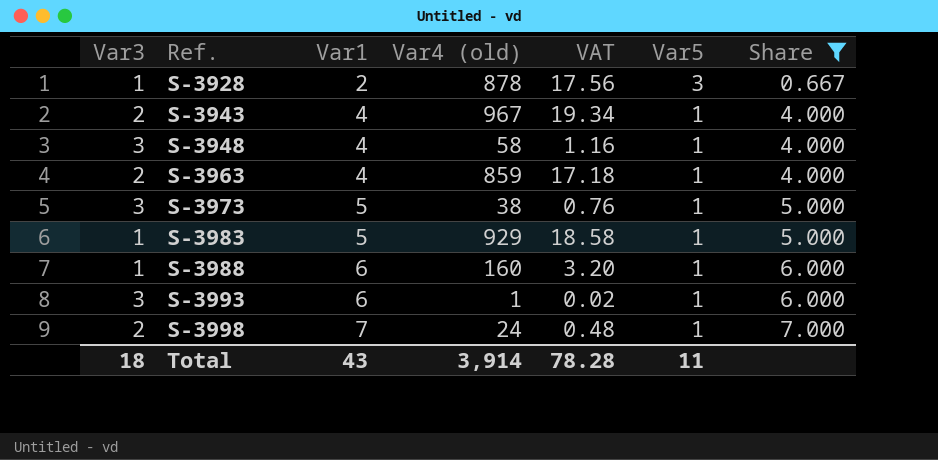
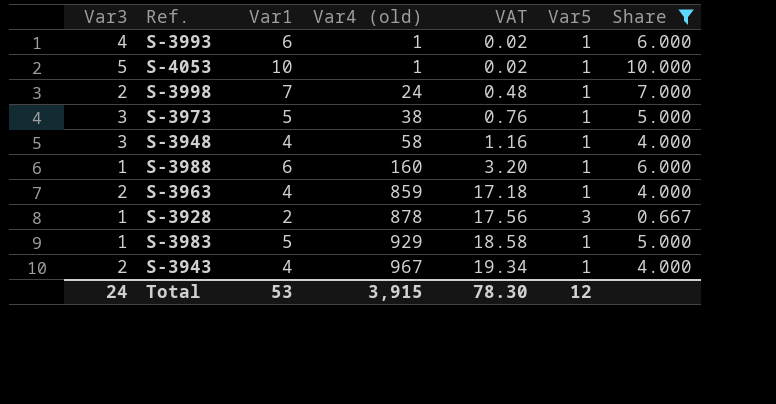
row order: Ref. ascending -> Var4 (old) ascending
S-3993 | Var3: 3 -> 4
row S-4053: none -> 5 | 10 | 1 | 0.02 | 1 | 10.000
Total | Var3: 18 -> 24
Total | Var1: 43 -> 53
Total | Var4 (old): 3,914 -> 3,915
Total | VAT: 78.28 -> 78.30
Total | Var5: 11 -> 12

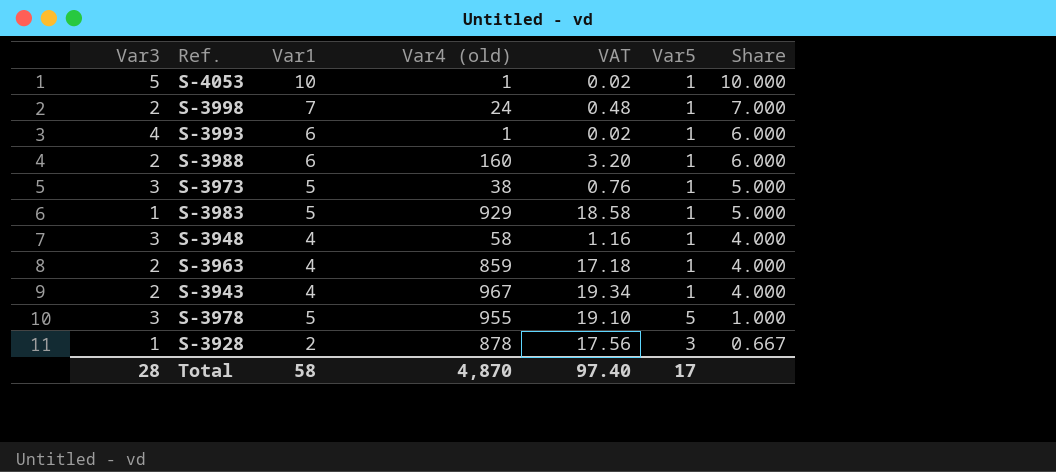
filter: Share != 1.000 -> none
row order: Var4 (old) ascending -> Share descending
S-3988 | Var3: 1 -> 2
Total | Var3: 24 -> 28
Total | Var1: 53 -> 58
Total | Var4 (old): 3,915 -> 4,870
Total | VAT: 78.30 -> 97.40
Total | Var5: 12 -> 17

